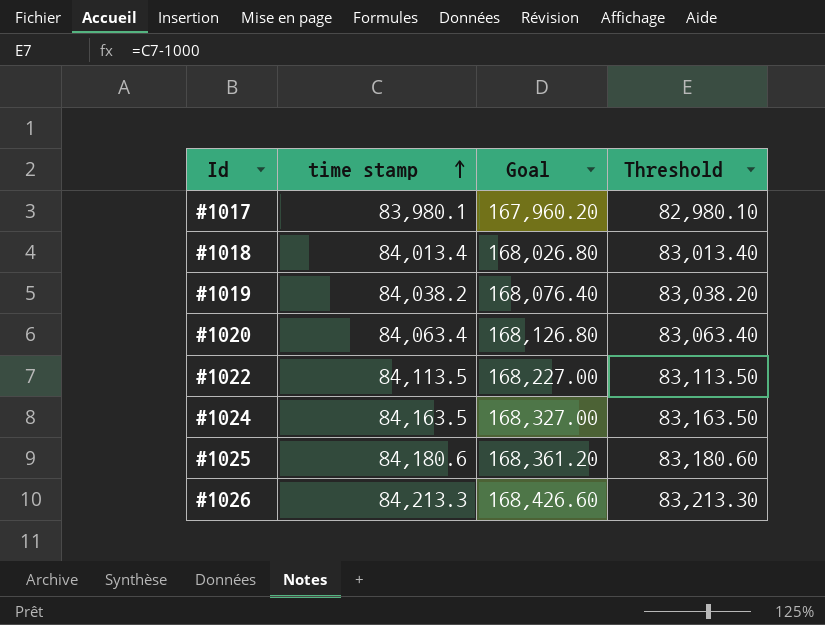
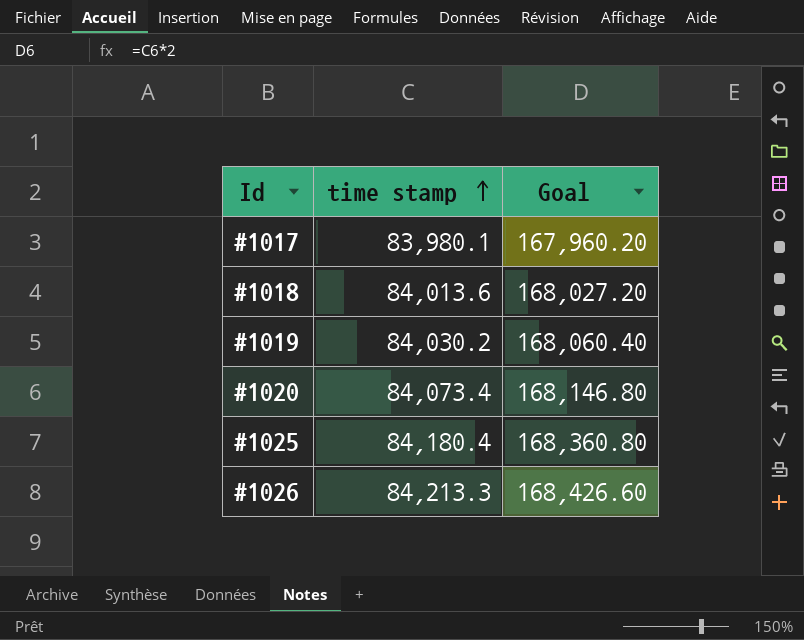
column Threshold | formula: [time stamp] - 1000 -> none
row #1022: 84,113.5 | 168,227.00 | 83,113.50 -> none
row #1024: 84,163.5 | 168,327.00 | 83,163.50 -> none
#1018 | time stamp: 84,013.4 -> 84,013.6
#1018 | Goal: 168,026.80 -> 168,027.20
#1019 | time stamp: 84,038.2 -> 84,030.2
#1019 | Goal: 168,076.40 -> 168,060.40
#1020 | time stamp: 84,063.4 -> 84,073.4
#1020 | Goal: 168,126.80 -> 168,146.80
#1025 | time stamp: 84,180.6 -> 84,180.4
#1025 | Goal: 168,361.20 -> 168,360.80

